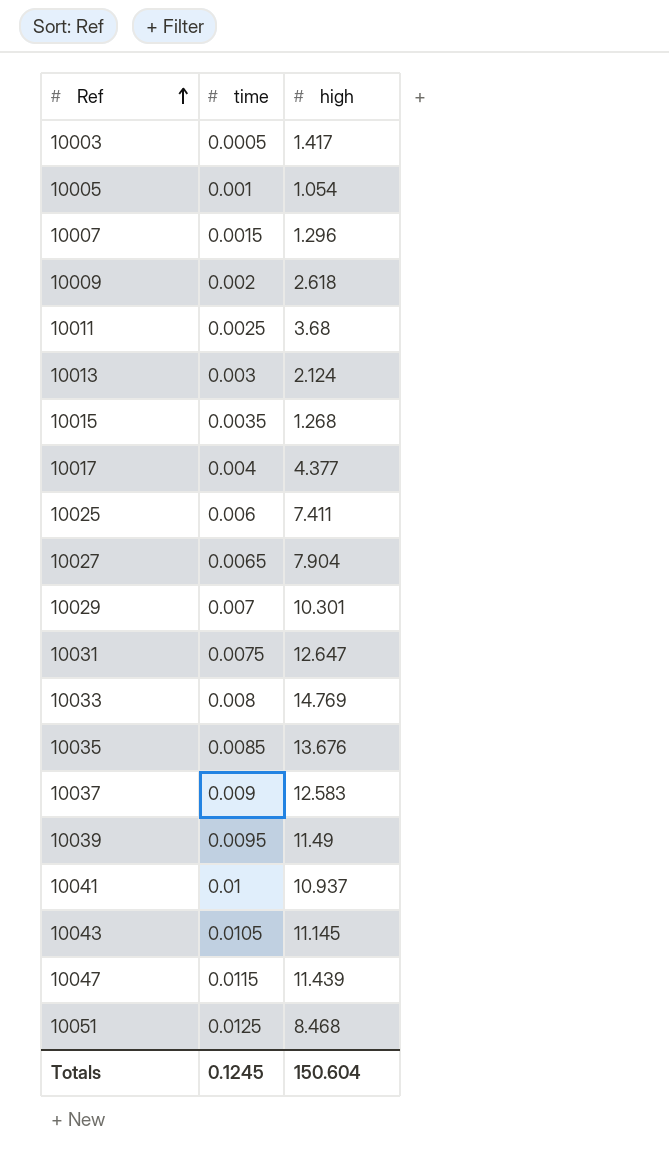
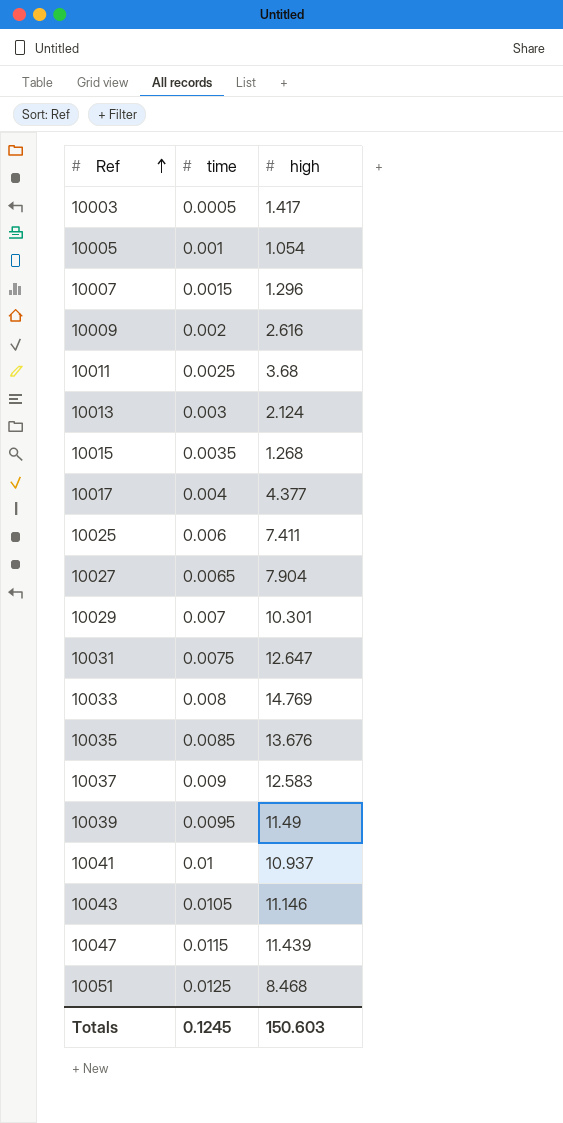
10009 | high: 2.618 -> 2.616
10043 | high: 11.145 -> 11.146
Totals | high: 150.604 -> 150.603

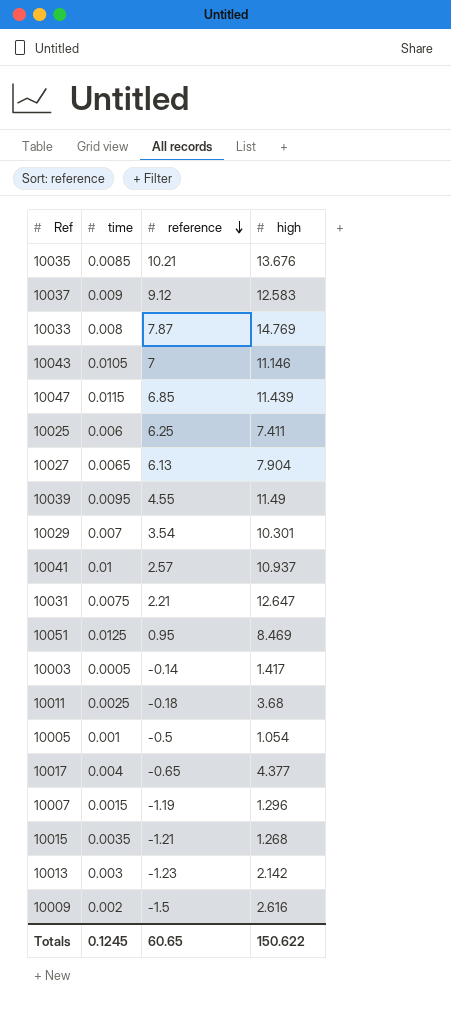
row order: Ref ascending -> reference descending
column reference | position: none -> 3
10051 | high: 8.468 -> 8.469
10013 | high: 2.124 -> 2.142
Totals | high: 150.603 -> 150.622

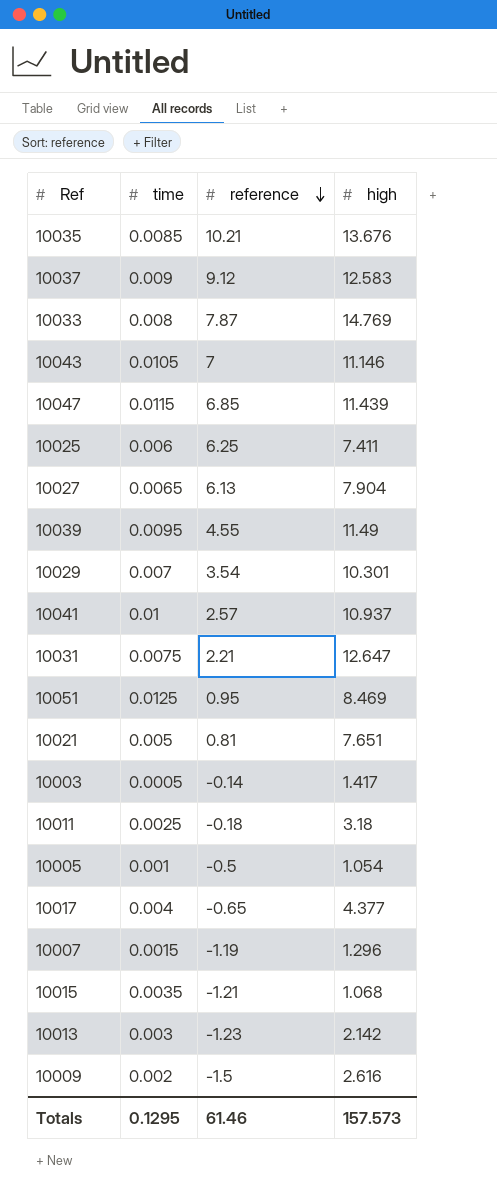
row 10021: none -> 0.005 | 0.81 | 7.651
10011 | high: 3.68 -> 3.18
10015 | high: 1.268 -> 1.068
Totals | time: 0.1245 -> 0.1295
Totals | reference: 60.65 -> 61.46
Totals | high: 150.622 -> 157.573

